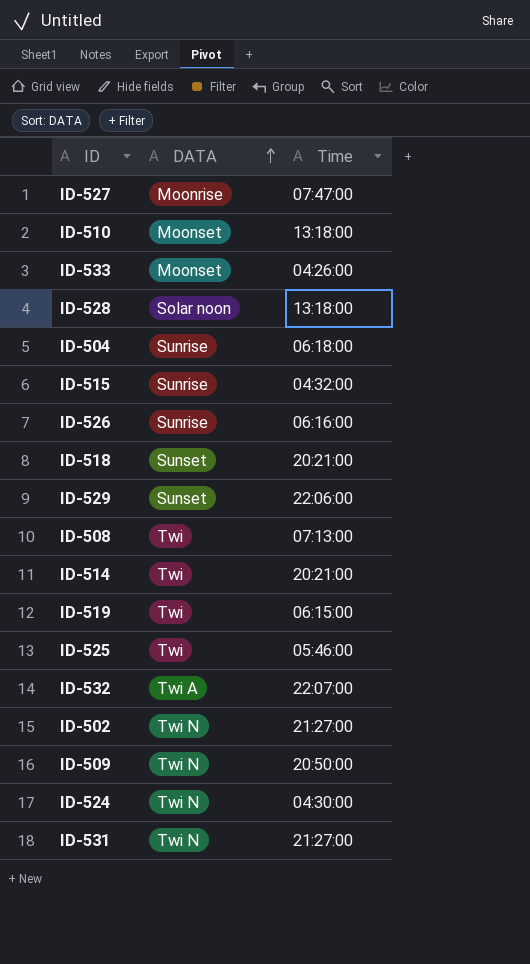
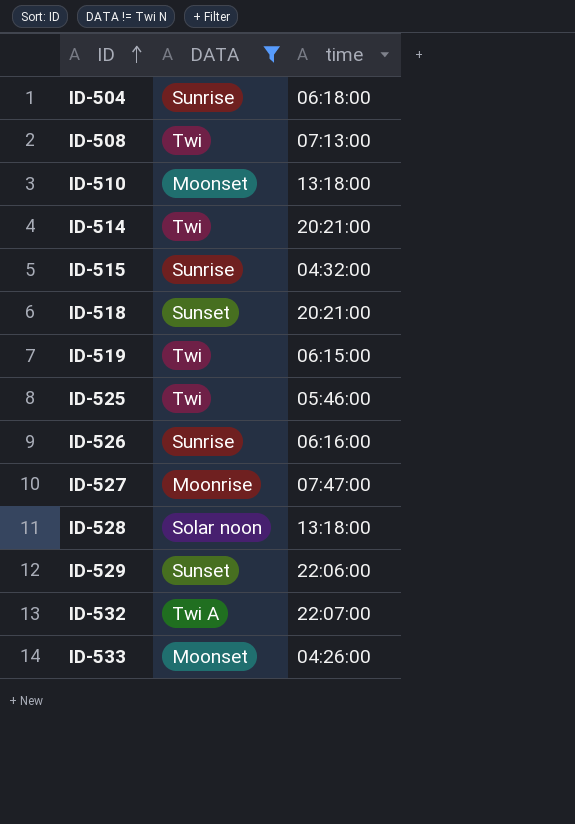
filter: none -> DATA != Twi N
row order: DATA ascending -> ID ascending
column name: Time -> time

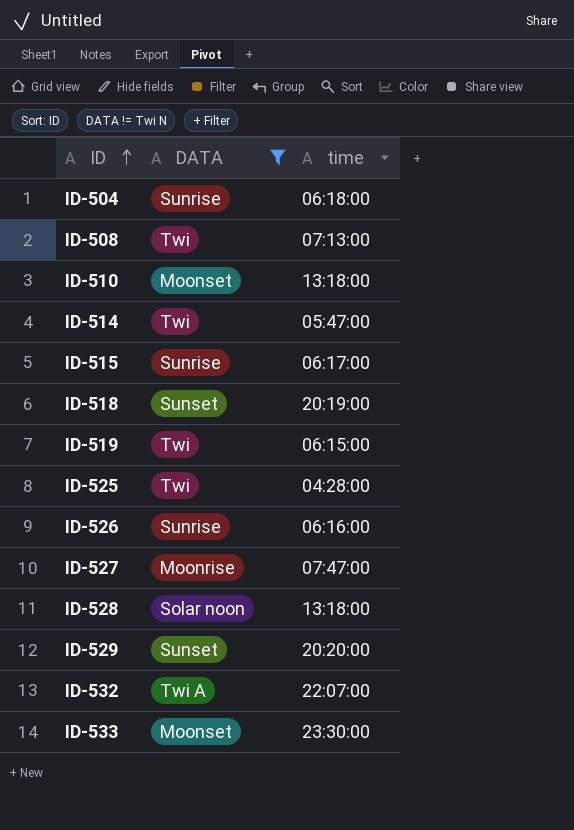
ID-514 | time: 20:21:00 -> 05:47:00
ID-515 | time: 04:32:00 -> 06:17:00
ID-518 | time: 20:21:00 -> 20:19:00
ID-525 | time: 05:46:00 -> 04:28:00
ID-529 | time: 22:06:00 -> 20:20:00
ID-533 | time: 04:26:00 -> 23:30:00

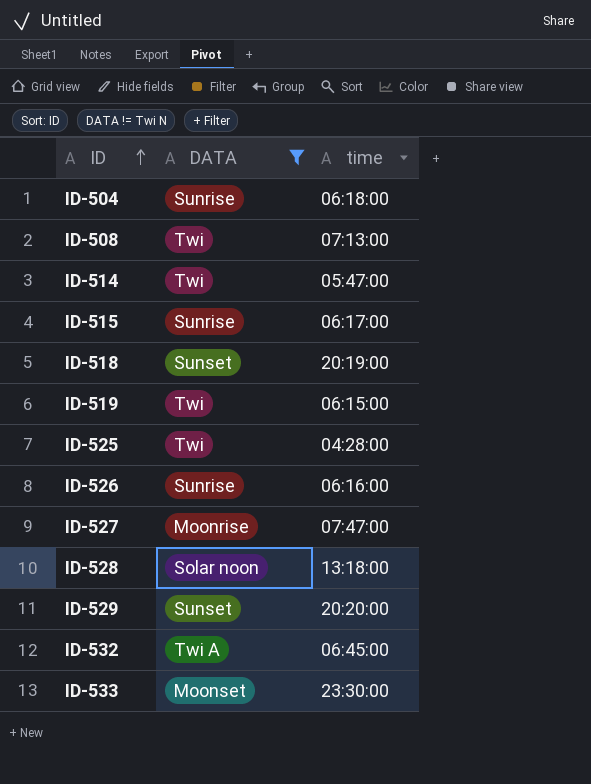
row ID-510: Moonset | 13:18:00 -> none
ID-532 | time: 22:07:00 -> 06:45:00

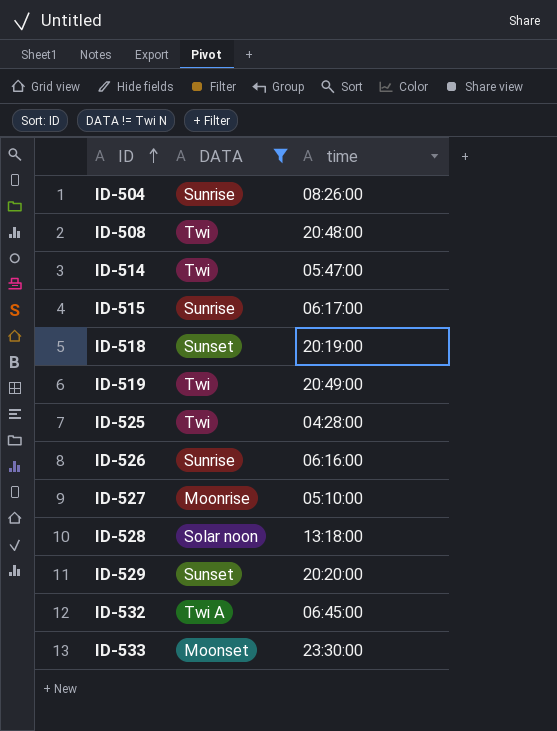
ID-504 | time: 06:18:00 -> 08:26:00
ID-508 | time: 07:13:00 -> 20:48:00
ID-519 | time: 06:15:00 -> 20:49:00
ID-527 | time: 07:47:00 -> 05:10:00

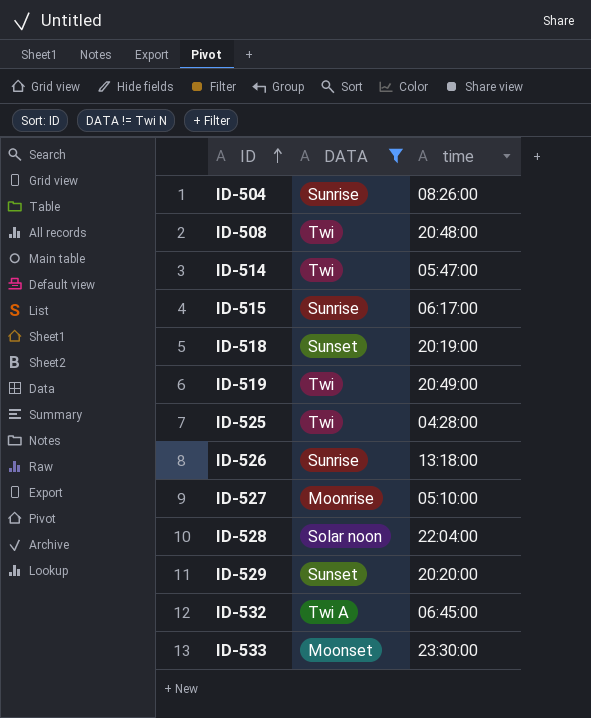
ID-526 | time: 06:16:00 -> 13:18:00
ID-528 | time: 13:18:00 -> 22:04:00

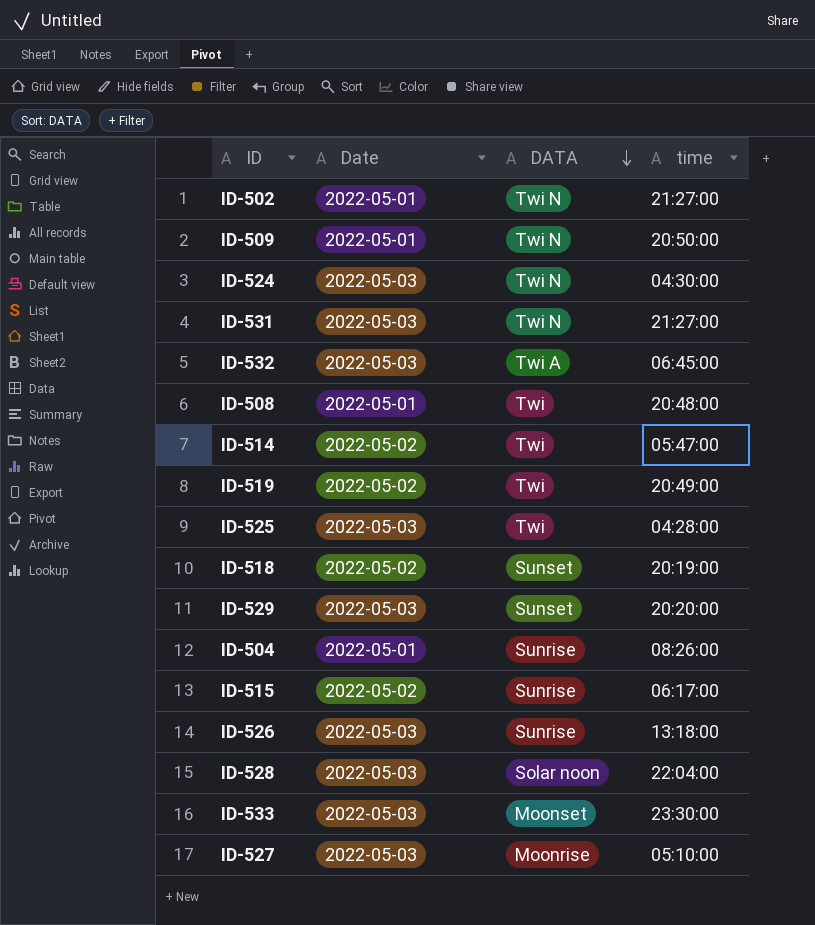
filter: DATA != Twi N -> none
row order: ID ascending -> DATA descending
column Date | position: none -> 2

